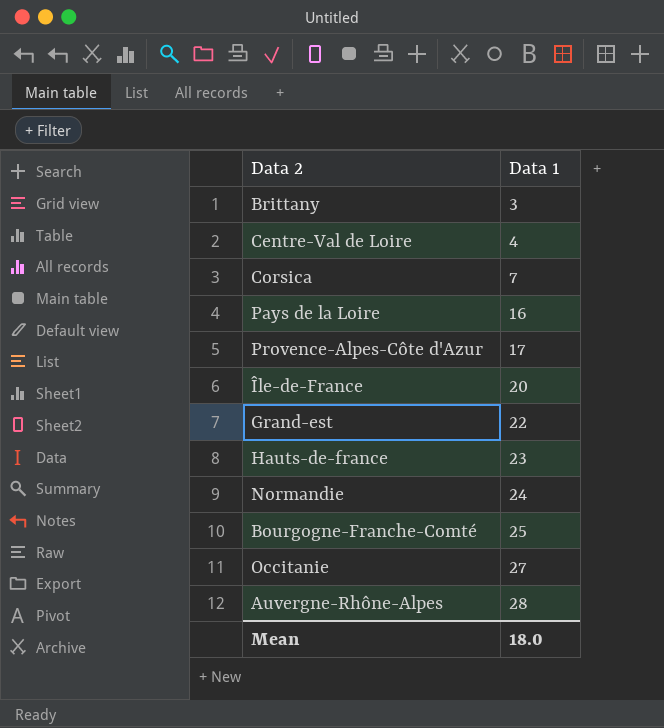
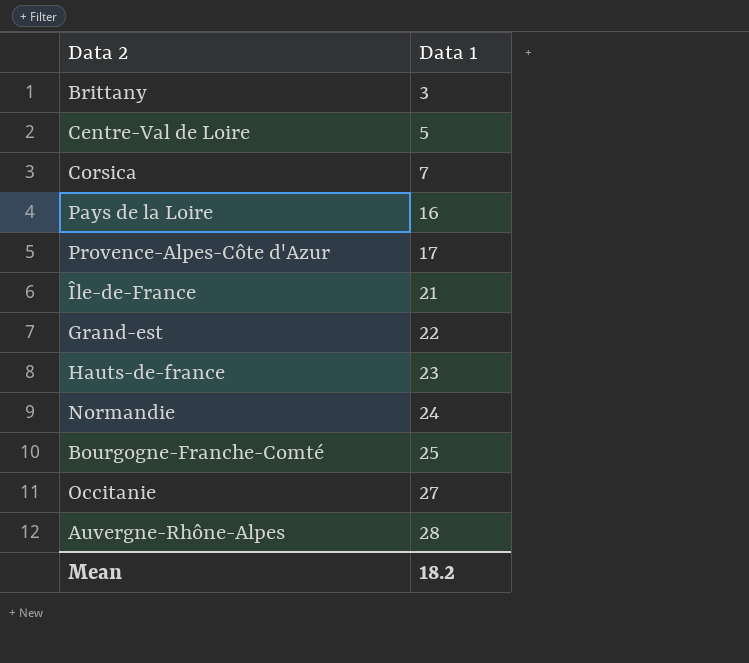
Centre-Val de Loire | Data 1: 4 -> 5
Île-de-France | Data 1: 20 -> 21
Mean | Data 1: 18.0 -> 18.2

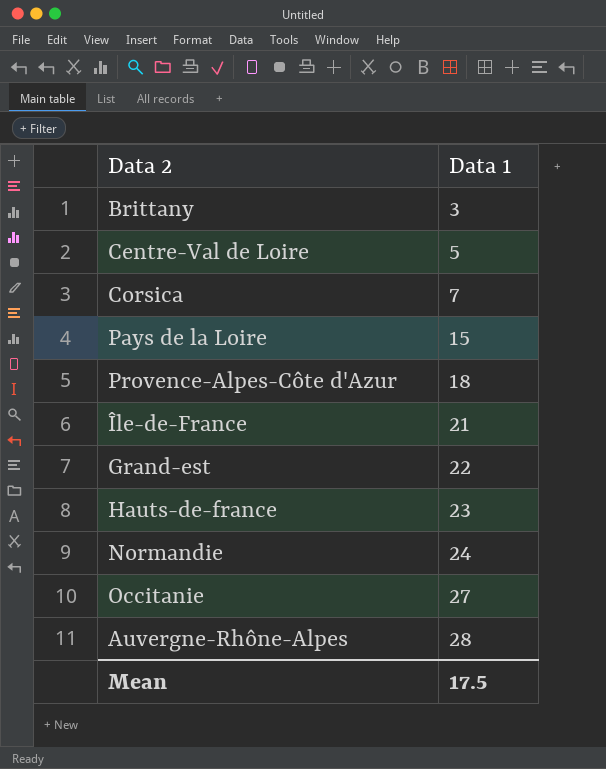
row Bourgogne-Franche-Comté: 25 -> none
Pays de la Loire | Data 1: 16 -> 15
Provence-Alpes-Côte d'Azur | Data 1: 17 -> 18
Mean | Data 1: 18.2 -> 17.5

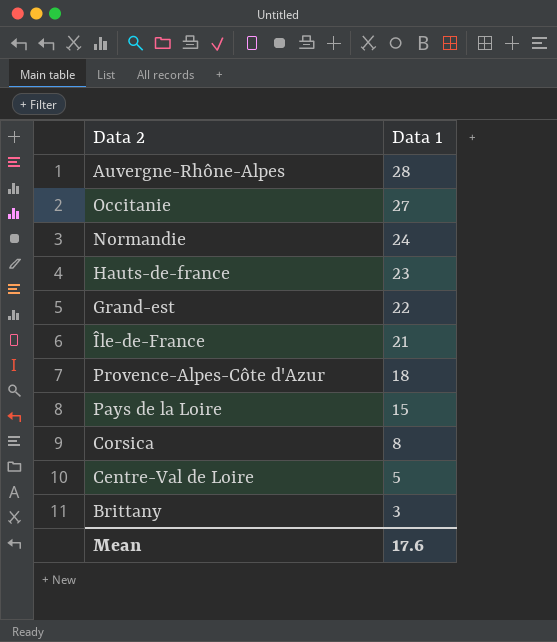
row order: Data 1 ascending -> Data 1 descending
Corsica | Data 1: 7 -> 8
Mean | Data 1: 17.5 -> 17.6

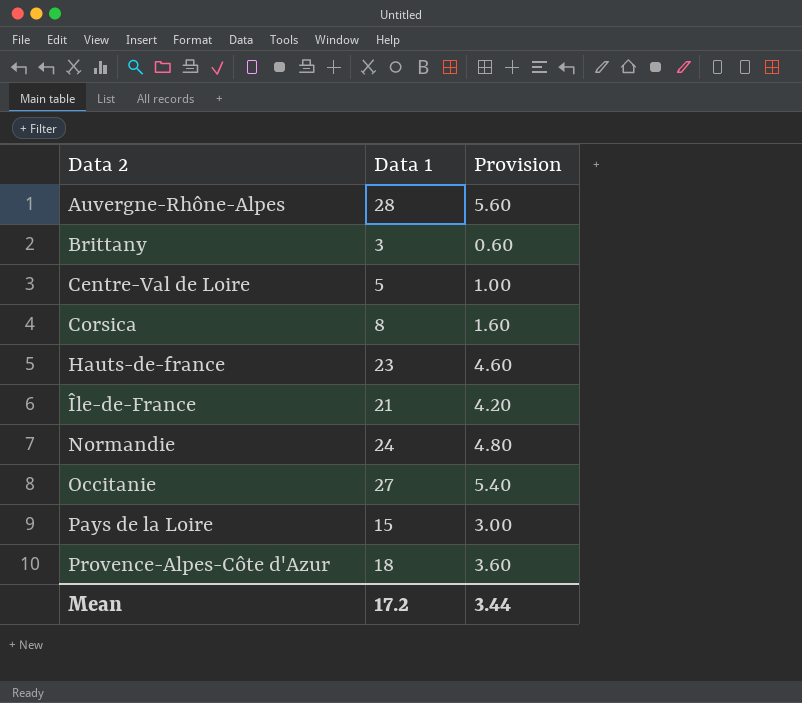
row order: Data 1 descending -> Data 2 ascending
column Provision | formula: none -> [Data 1] * 0.2
row Grand-est: 22 -> none
Mean | Data 1: 17.6 -> 17.2

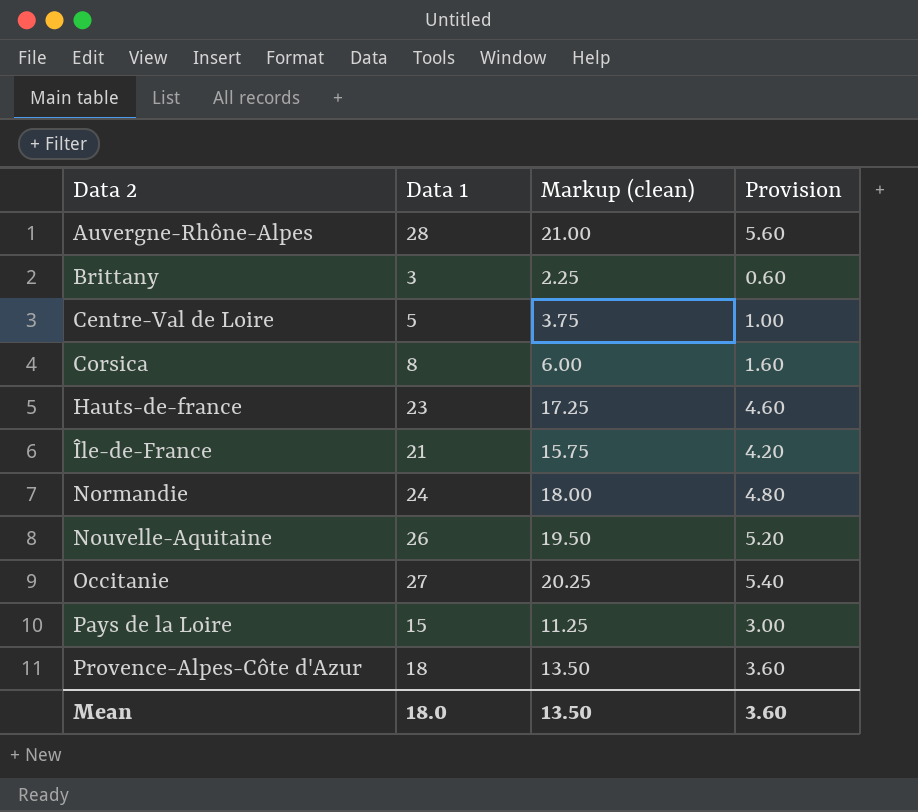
column Markup (clean) | formula: none -> [Data 1] * 0.75
row Nouvelle-Aquitaine: none -> 26 | 19.50 | 5.20
Mean | Data 1: 17.2 -> 18.0
Mean | Provision: 3.44 -> 3.60

